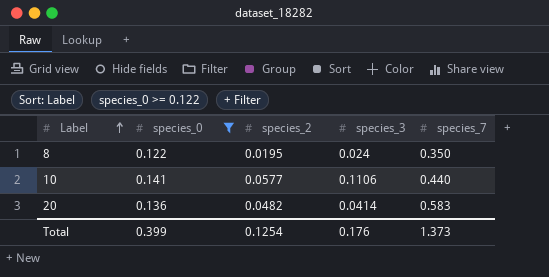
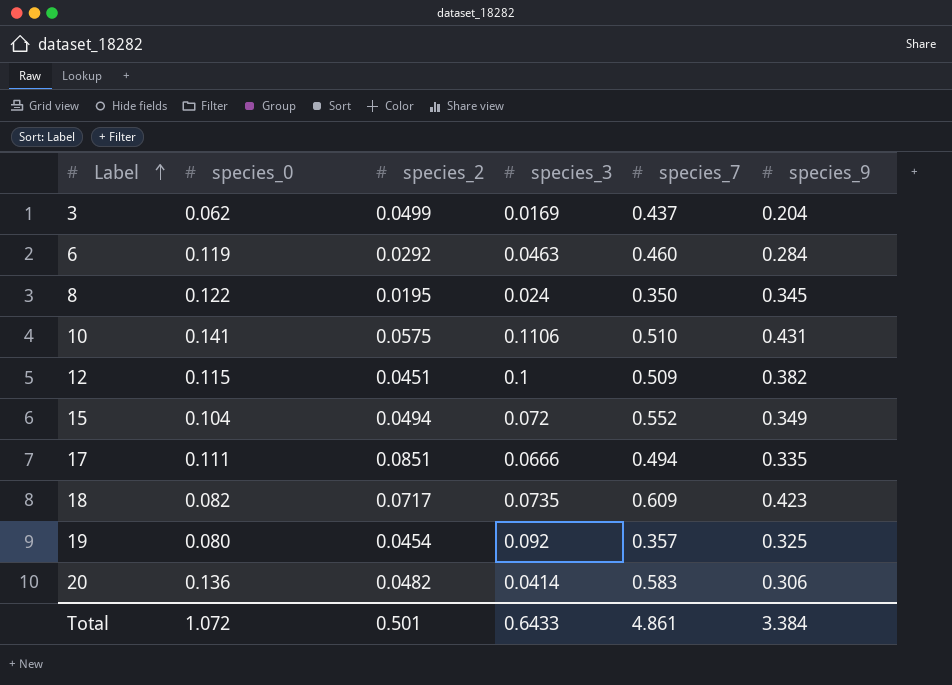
filter: species_0 >= 0.122 -> none
column species_9 | position: none -> 6
10 | species_2: 0.0577 -> 0.0575
10 | species_7: 0.440 -> 0.510
Total | species_0: 0.399 -> 1.072
Total | species_2: 0.1254 -> 0.501
Total | species_3: 0.176 -> 0.6433
Total | species_7: 1.373 -> 4.861

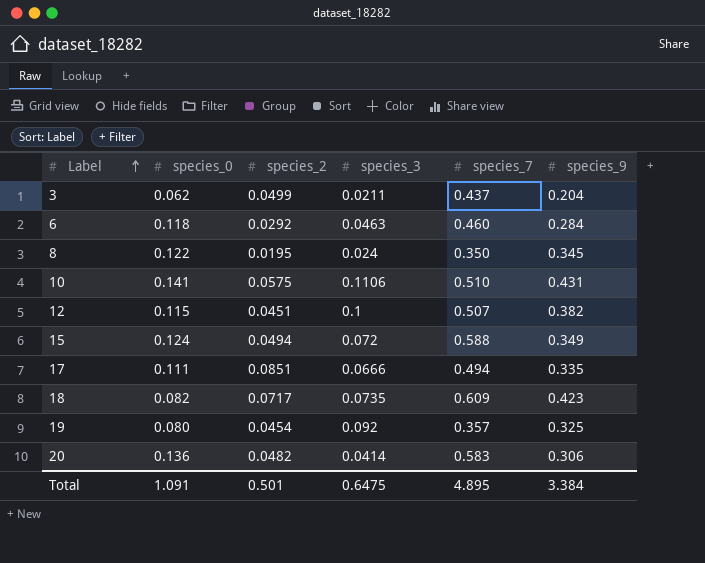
3 | species_3: 0.0169 -> 0.0211
6 | species_0: 0.119 -> 0.118
12 | species_7: 0.509 -> 0.507
15 | species_0: 0.104 -> 0.124
15 | species_7: 0.552 -> 0.588
Total | species_0: 1.072 -> 1.091
Total | species_3: 0.6433 -> 0.6475
Total | species_7: 4.861 -> 4.895

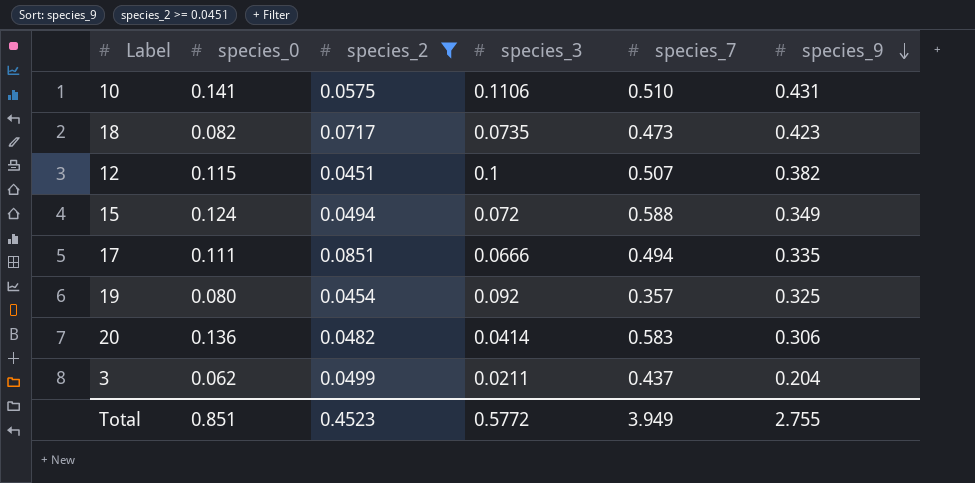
filter: none -> species_2 >= 0.0451
row order: Label ascending -> species_9 descending
18 | species_7: 0.609 -> 0.473
Total | species_0: 1.091 -> 0.851
Total | species_2: 0.501 -> 0.4523
Total | species_3: 0.6475 -> 0.5772
Total | species_7: 4.895 -> 3.949
Total | species_9: 3.384 -> 2.755

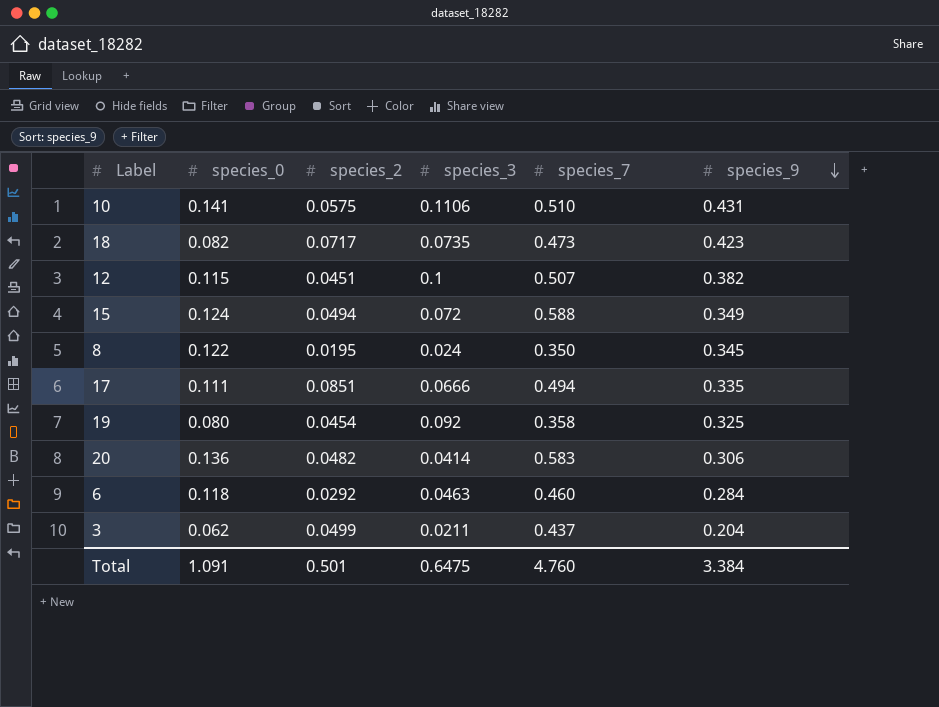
filter: species_2 >= 0.0451 -> none
19 | species_7: 0.357 -> 0.358
Total | species_0: 0.851 -> 1.091
Total | species_2: 0.4523 -> 0.501
Total | species_3: 0.5772 -> 0.6475
Total | species_7: 3.949 -> 4.760
Total | species_9: 2.755 -> 3.384

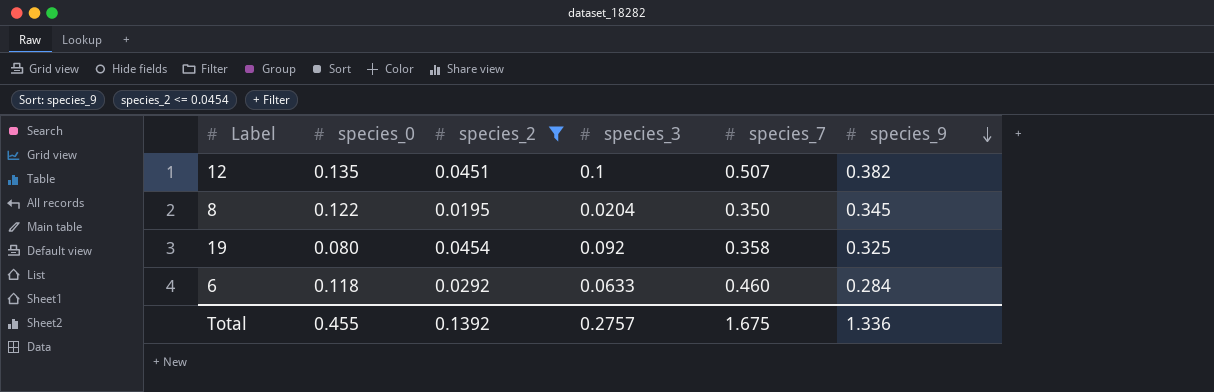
filter: none -> species_2 <= 0.0454
12 | species_0: 0.115 -> 0.135
8 | species_3: 0.024 -> 0.0204
6 | species_3: 0.0463 -> 0.0633
Total | species_0: 1.091 -> 0.455
Total | species_2: 0.501 -> 0.1392
Total | species_3: 0.6475 -> 0.2757
Total | species_7: 4.760 -> 1.675
Total | species_9: 3.384 -> 1.336

